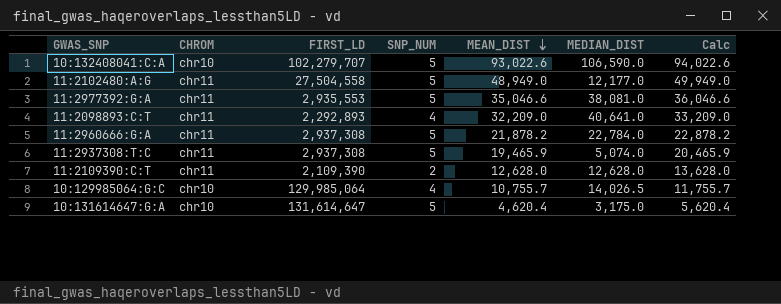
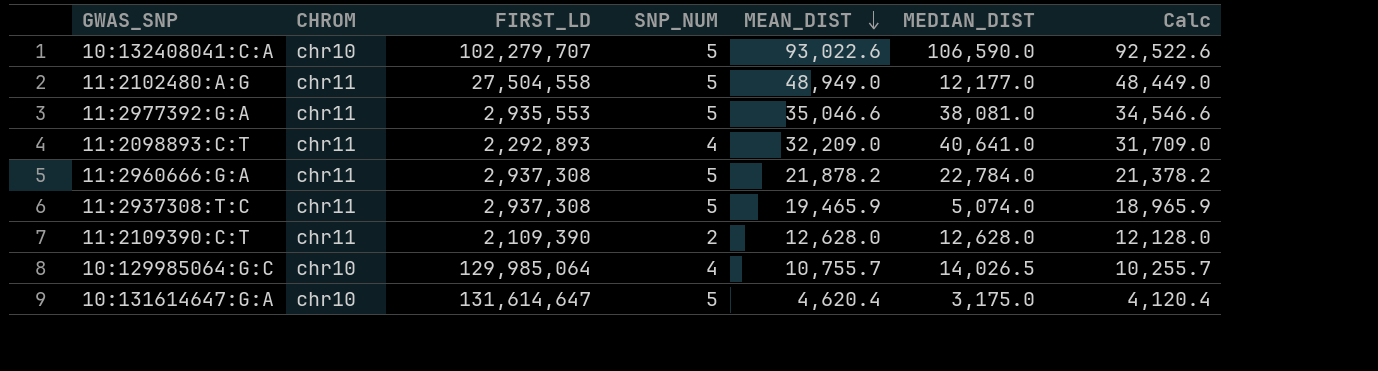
column Calc | formula: [MEAN_DIST] + 1000 -> [MEAN_DIST] - 500

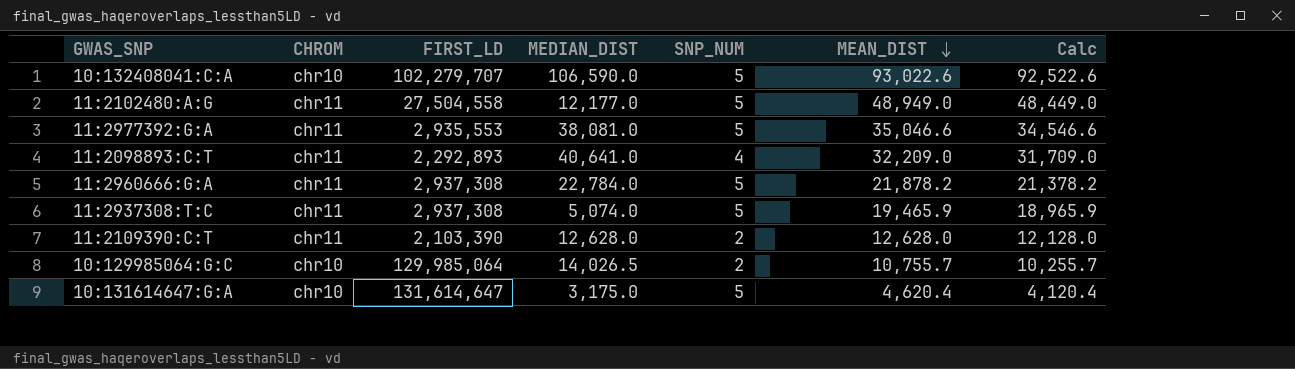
column MEDIAN_DIST | position: 6 -> 4
11:2109390:C:T | FIRST_LD: 2,109,390 -> 2,103,390
10:129985064:G:C | SNP_NUM: 4 -> 2

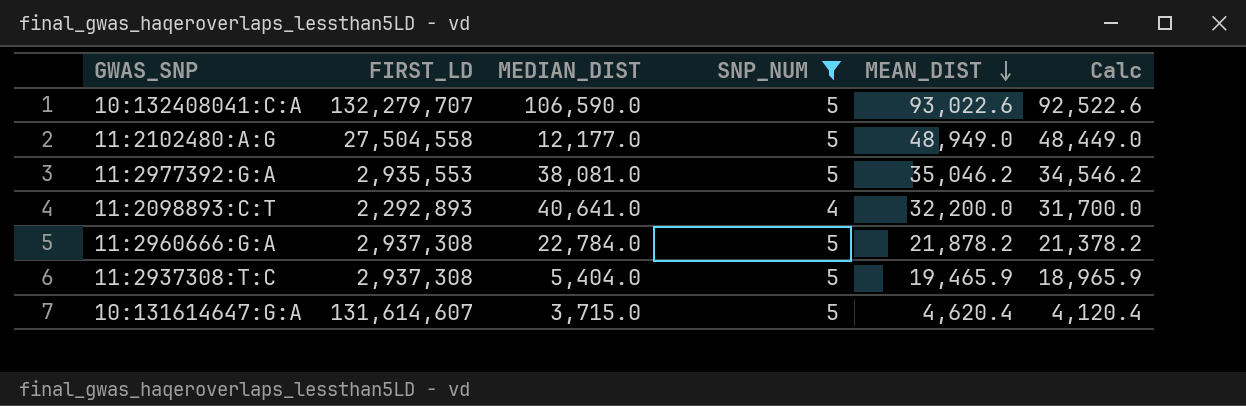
filter: none -> SNP_NUM != 2
column CHROM | position: 2 -> none
10:132408041:C:A | FIRST_LD: 102,279,707 -> 132,279,707
11:2977392:G:A | MEAN_DIST: 35,046.6 -> 35,046.2
11:2977392:G:A | Calc: 34,546.6 -> 34,546.2
11:2098893:C:T | MEAN_DIST: 32,209.0 -> 32,200.0
11:2098893:C:T | Calc: 31,709.0 -> 31,700.0
11:2937308:T:C | MEDIAN_DIST: 5,074.0 -> 5,404.0
10:131614647:G:A | FIRST_LD: 131,614,647 -> 131,614,607
10:131614647:G:A | MEDIAN_DIST: 3,175.0 -> 3,715.0

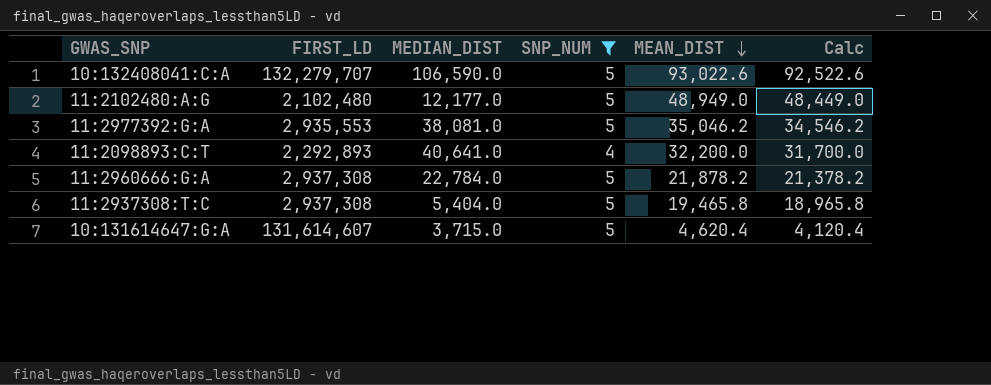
11:2102480:A:G | FIRST_LD: 27,504,558 -> 2,102,480
11:2937308:T:C | MEAN_DIST: 19,465.9 -> 19,465.8
11:2937308:T:C | Calc: 18,965.9 -> 18,965.8

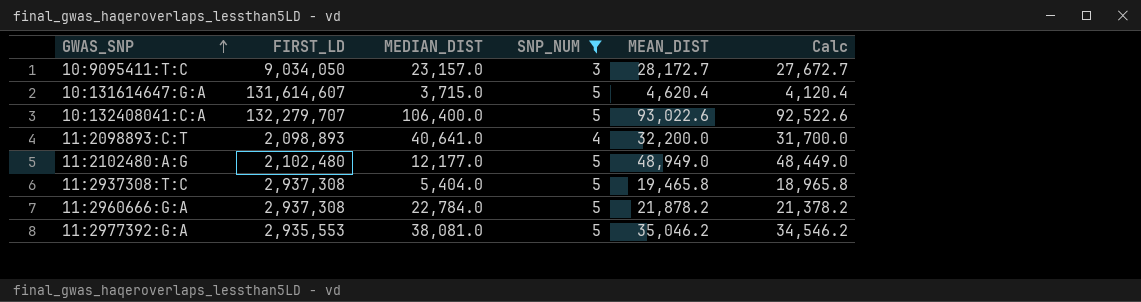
row order: MEAN_DIST descending -> GWAS_SNP ascending
row 10:9095411:T:C: none -> 9,034,050 | 23,157.0 | 3 | 28,172.7 | 27,672.7
10:132408041:C:A | MEDIAN_DIST: 106,590.0 -> 106,400.0
11:2098893:C:T | FIRST_LD: 2,292,893 -> 2,098,893

